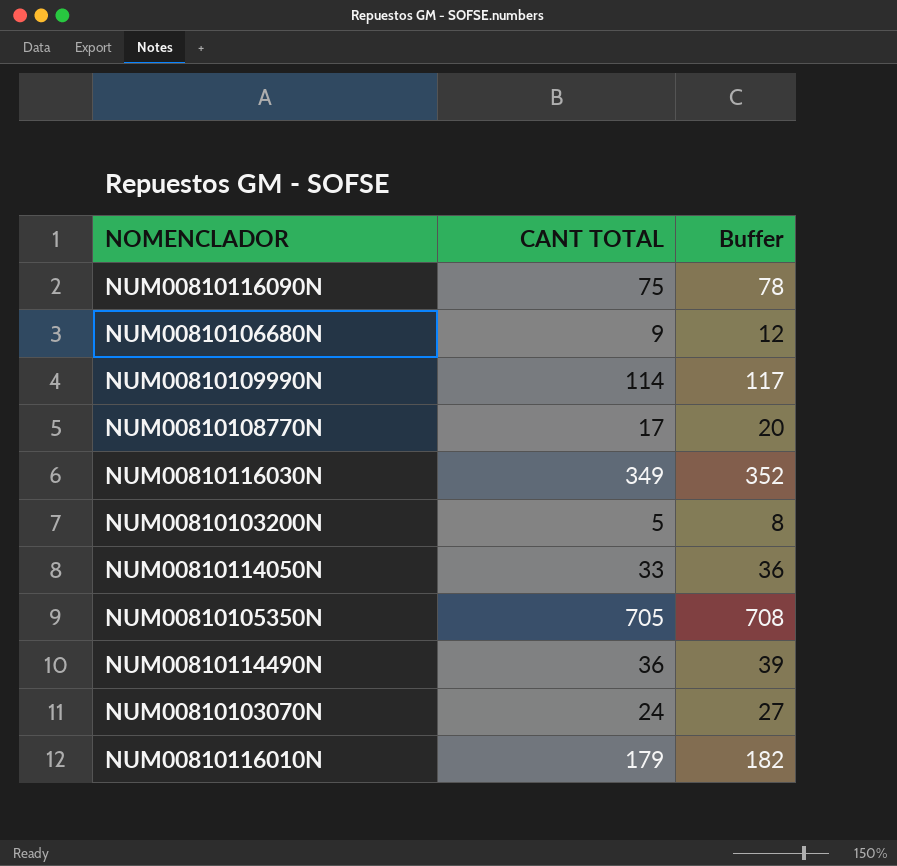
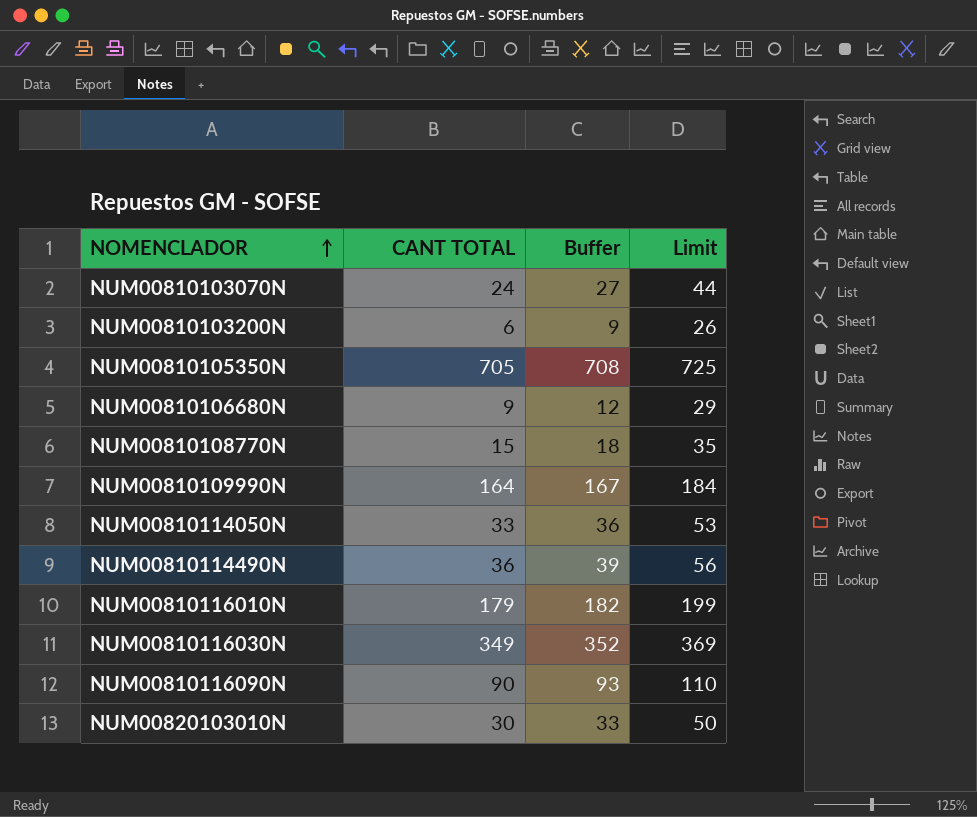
row order: none -> NOMENCLADOR ascending
column Limit | formula: none -> [CANT TOTAL] + 20
NUM00810103200N | CANT TOTAL: 5 -> 6
NUM00810103200N | Buffer: 8 -> 9
NUM00810108770N | CANT TOTAL: 17 -> 15
NUM00810108770N | Buffer: 20 -> 18
NUM00810109990N | CANT TOTAL: 114 -> 164
NUM00810109990N | Buffer: 117 -> 167
NUM00810116090N | CANT TOTAL: 75 -> 90
NUM00810116090N | Buffer: 78 -> 93
row NUM00820103010N: none -> 30 | 33 | 50

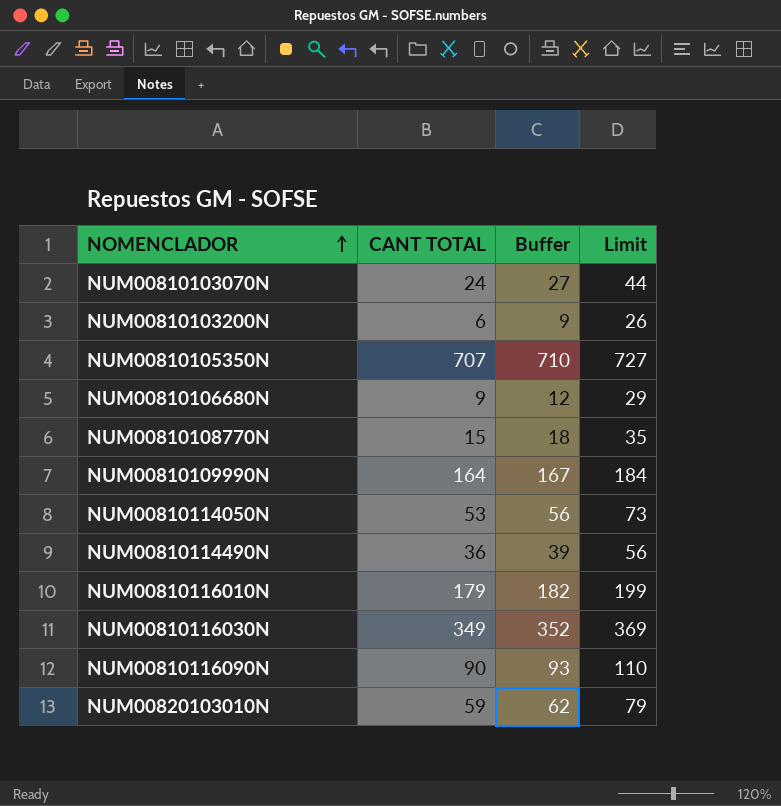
NUM00810105350N | CANT TOTAL: 705 -> 707
NUM00810105350N | Buffer: 708 -> 710
NUM00810105350N | Limit: 725 -> 727
NUM00810114050N | CANT TOTAL: 33 -> 53
NUM00810114050N | Buffer: 36 -> 56
NUM00810114050N | Limit: 53 -> 73
NUM00820103010N | CANT TOTAL: 30 -> 59
NUM00820103010N | Buffer: 33 -> 62
NUM00820103010N | Limit: 50 -> 79

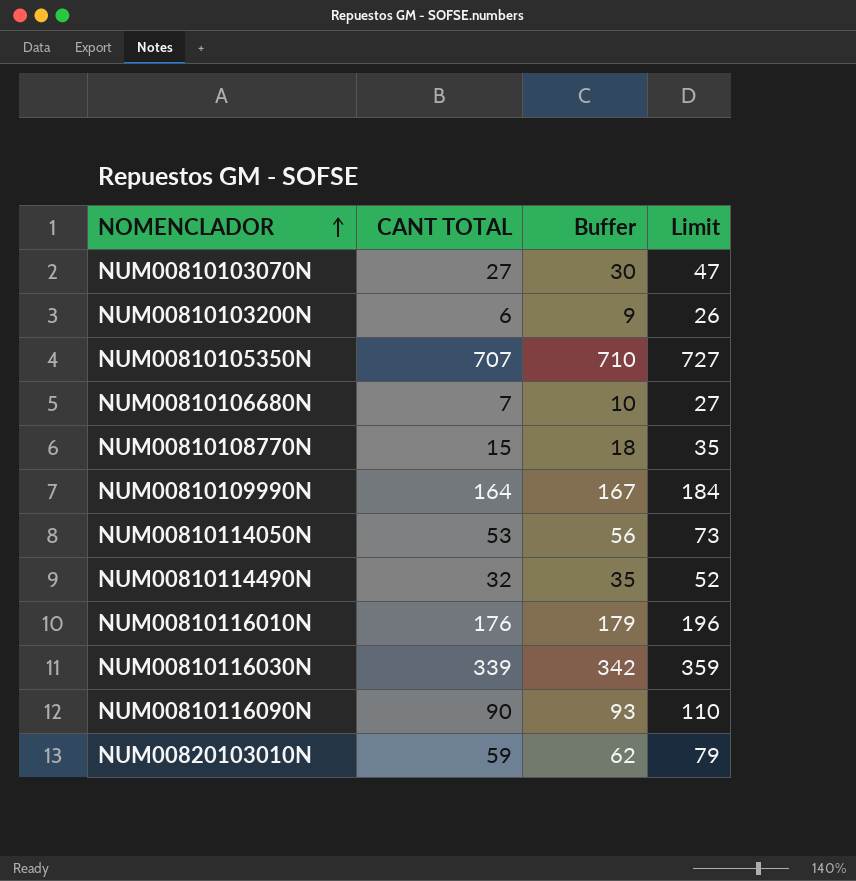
NUM00810103070N | CANT TOTAL: 24 -> 27
NUM00810103070N | Buffer: 27 -> 30
NUM00810103070N | Limit: 44 -> 47
NUM00810106680N | CANT TOTAL: 9 -> 7
NUM00810106680N | Buffer: 12 -> 10
NUM00810106680N | Limit: 29 -> 27
NUM00810114490N | CANT TOTAL: 36 -> 32
NUM00810114490N | Buffer: 39 -> 35
NUM00810114490N | Limit: 56 -> 52
NUM00810116010N | CANT TOTAL: 179 -> 176
NUM00810116010N | Buffer: 182 -> 179
NUM00810116010N | Limit: 199 -> 196
NUM00810116030N | CANT TOTAL: 349 -> 339
NUM00810116030N | Buffer: 352 -> 342
NUM00810116030N | Limit: 369 -> 359

